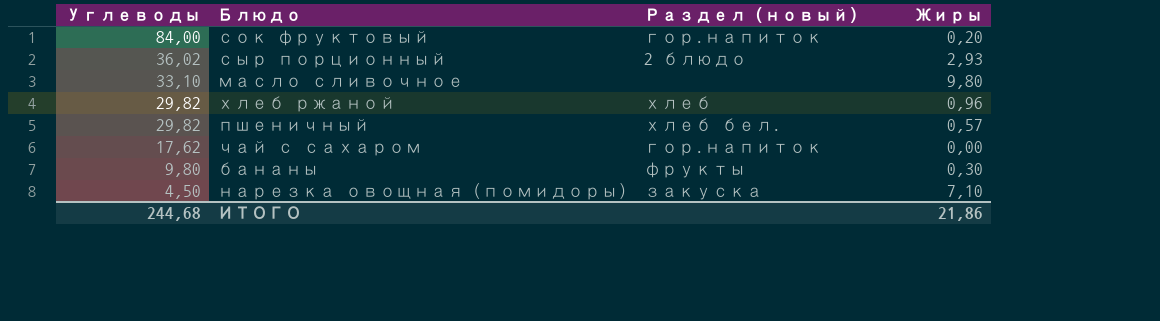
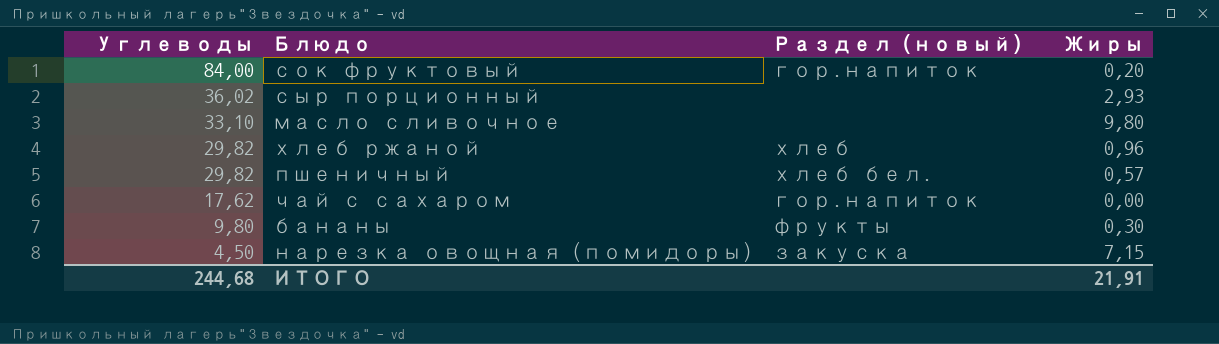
сыр порционный | Раздел (новый): 2 блюдо -> none
нарезка овощная (помидоры) | Жиры: 7,10 -> 7,15
ИТОГО | Жиры: 21,86 -> 21,91

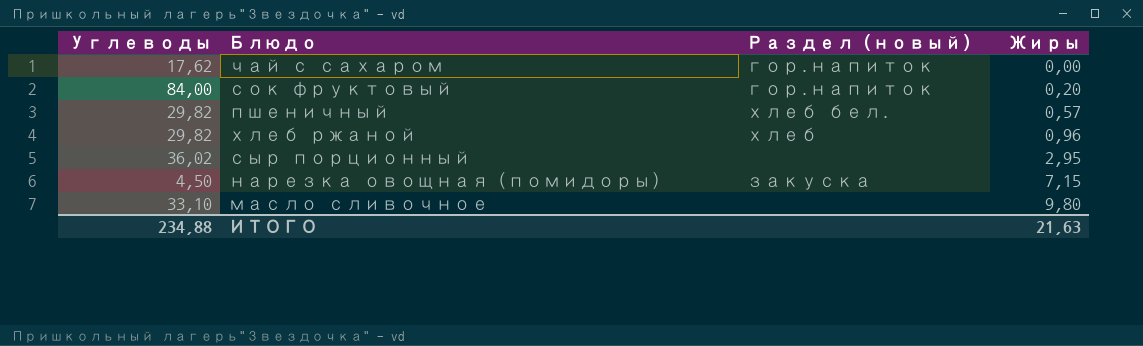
row order: Углеводы descending -> Жиры ascending
row бананы: 9,80 | фрукты | 0,30 -> none
сыр порционный | Жиры: 2,93 -> 2,95
ИТОГО | Углеводы: 244,68 -> 234,88
ИТОГО | Жиры: 21,91 -> 21,63

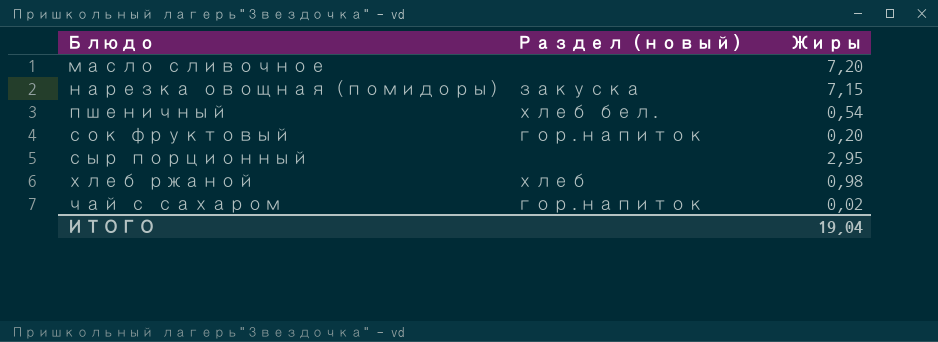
row order: Жиры ascending -> Блюдо ascending
column Углеводы | position: 1 -> none
масло сливочное | Жиры: 9,80 -> 7,20
пшеничный | Жиры: 0,57 -> 0,54
хлеб ржаной | Жиры: 0,96 -> 0,98
чай с сахаром | Жиры: 0,00 -> 0,02
ИТОГО | Жиры: 21,63 -> 19,04

